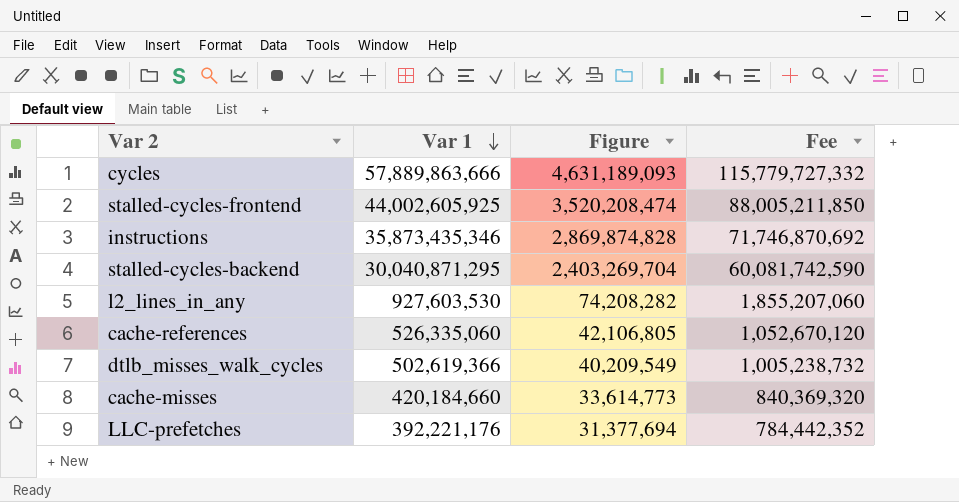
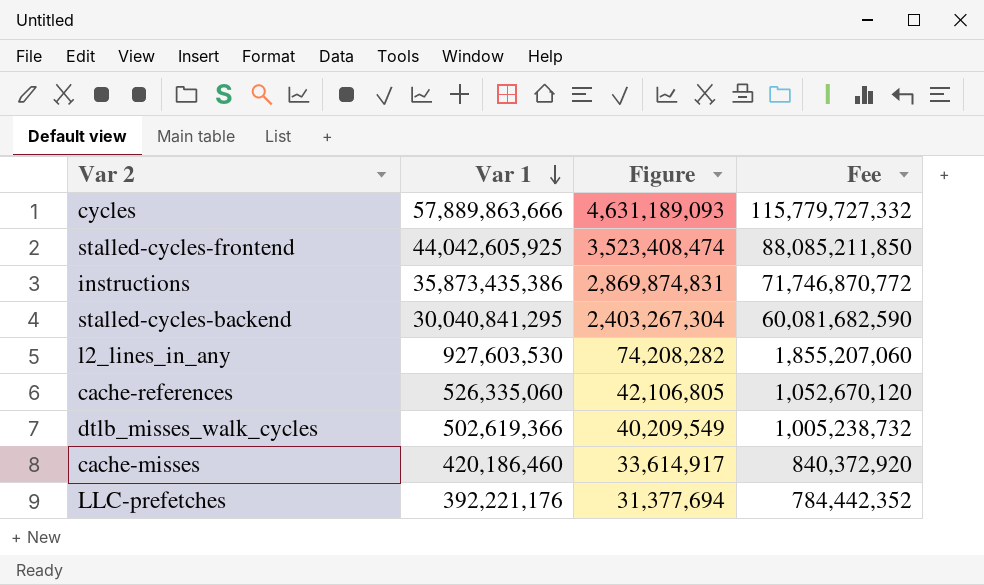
stalled-cycles-frontend | Var 1: 44,002,605,925 -> 44,042,605,925
stalled-cycles-frontend | Figure: 3,520,208,474 -> 3,523,408,474
stalled-cycles-frontend | Fee: 88,005,211,850 -> 88,085,211,850
instructions | Var 1: 35,873,435,346 -> 35,873,435,386
instructions | Figure: 2,869,874,828 -> 2,869,874,831
instructions | Fee: 71,746,870,692 -> 71,746,870,772
stalled-cycles-backend | Var 1: 30,040,871,295 -> 30,040,841,295
stalled-cycles-backend | Figure: 2,403,269,704 -> 2,403,267,304
stalled-cycles-backend | Fee: 60,081,742,590 -> 60,081,682,590
cache-misses | Var 1: 420,184,660 -> 420,186,460
cache-misses | Figure: 33,614,773 -> 33,614,917
cache-misses | Fee: 840,369,320 -> 840,372,920

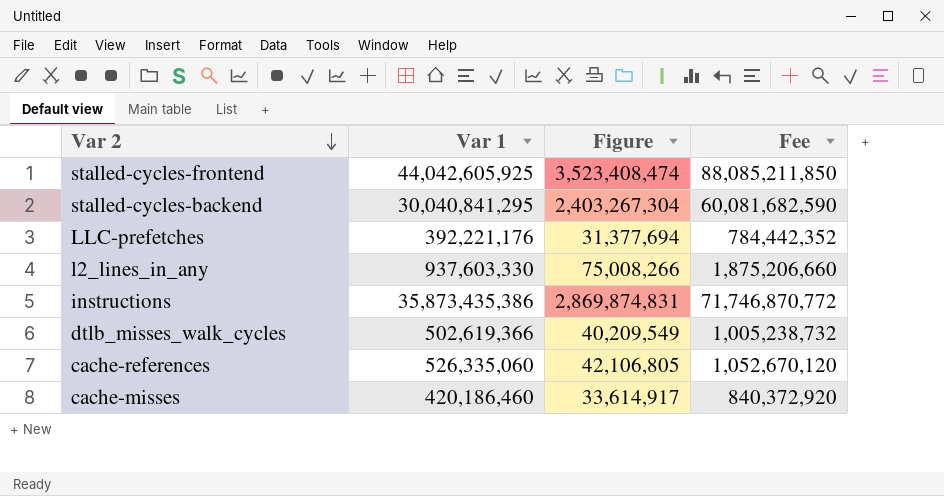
row order: Var 1 descending -> Var 2 descending
row cycles: 57,889,863,666 | 4,631,189,093 | 115,779,727,332 -> none
l2_lines_in_any | Var 1: 927,603,530 -> 937,603,330
l2_lines_in_any | Figure: 74,208,282 -> 75,008,266
l2_lines_in_any | Fee: 1,855,207,060 -> 1,875,206,660

